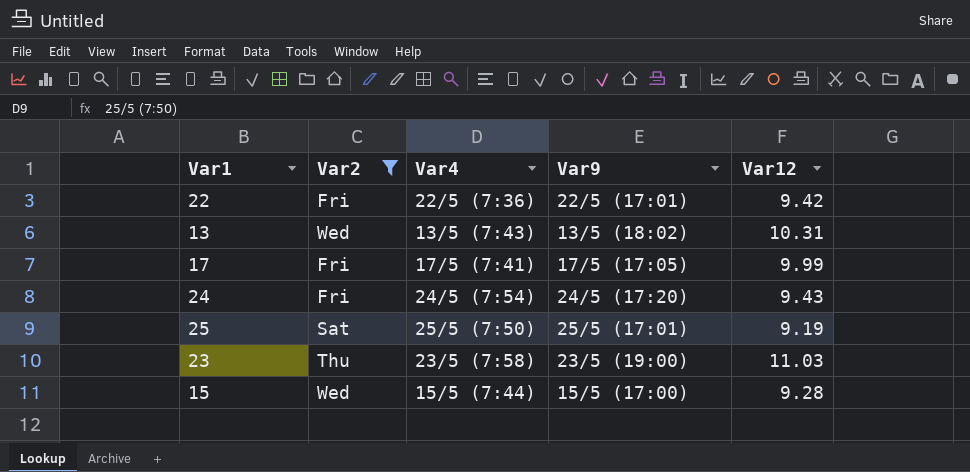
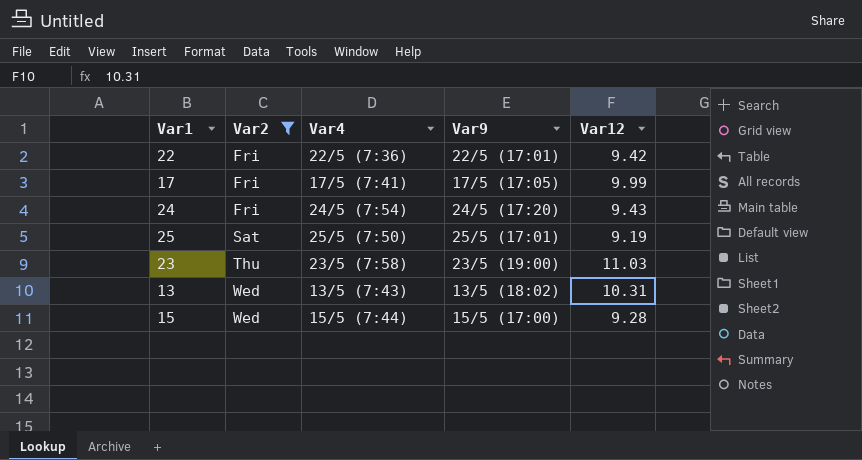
row order: none -> Var2 ascending

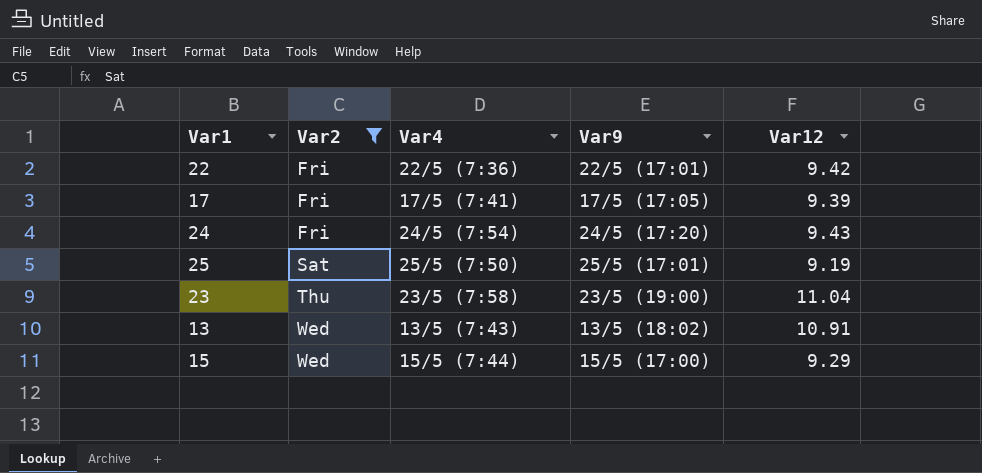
17 | Var12: 9.99 -> 9.39
23 | Var12: 11.03 -> 11.04
13 | Var12: 10.31 -> 10.91
15 | Var12: 9.28 -> 9.29

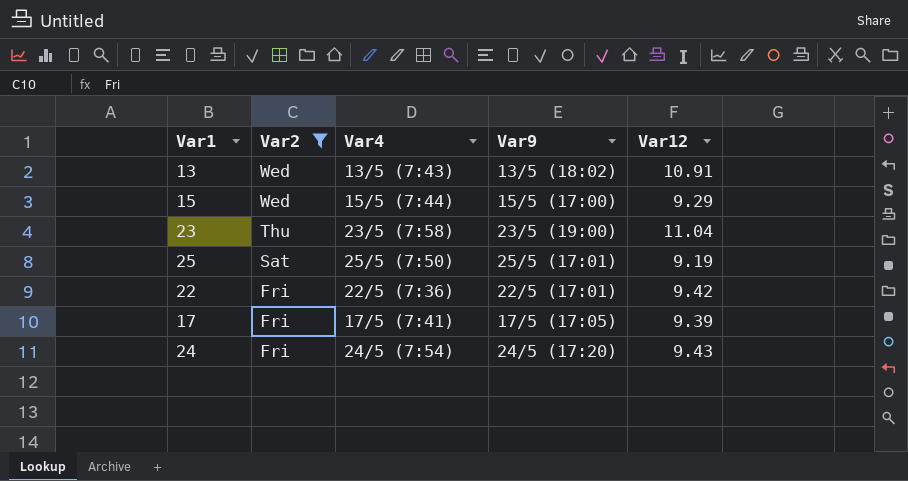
row order: Var2 ascending -> Var2 descending

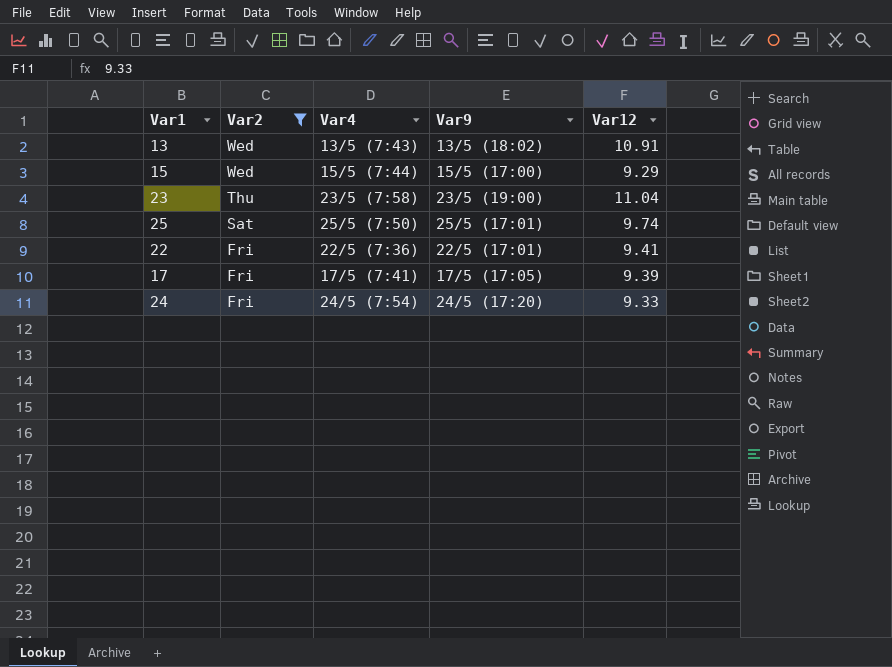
25 | Var12: 9.19 -> 9.74
22 | Var12: 9.42 -> 9.41
24 | Var12: 9.43 -> 9.33

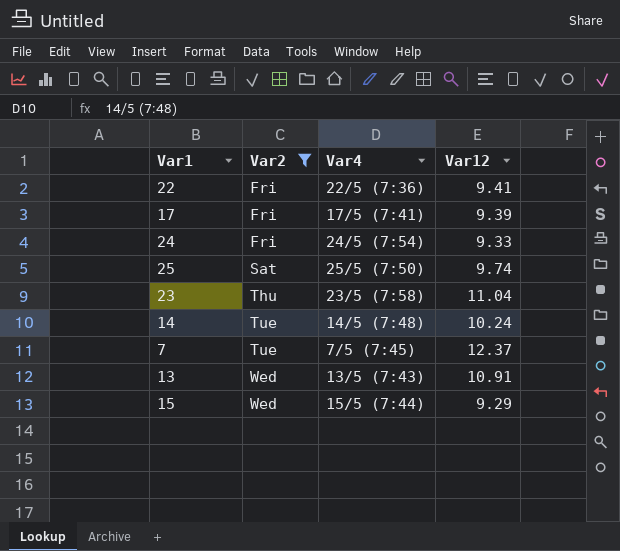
row order: Var2 descending -> Var2 ascending
column Var9 | position: 4 -> none
row 14: none -> Tue | 14/5 (7:48) | 10.24
row 7: none -> Tue | 7/5 (7:45) | 12.37

